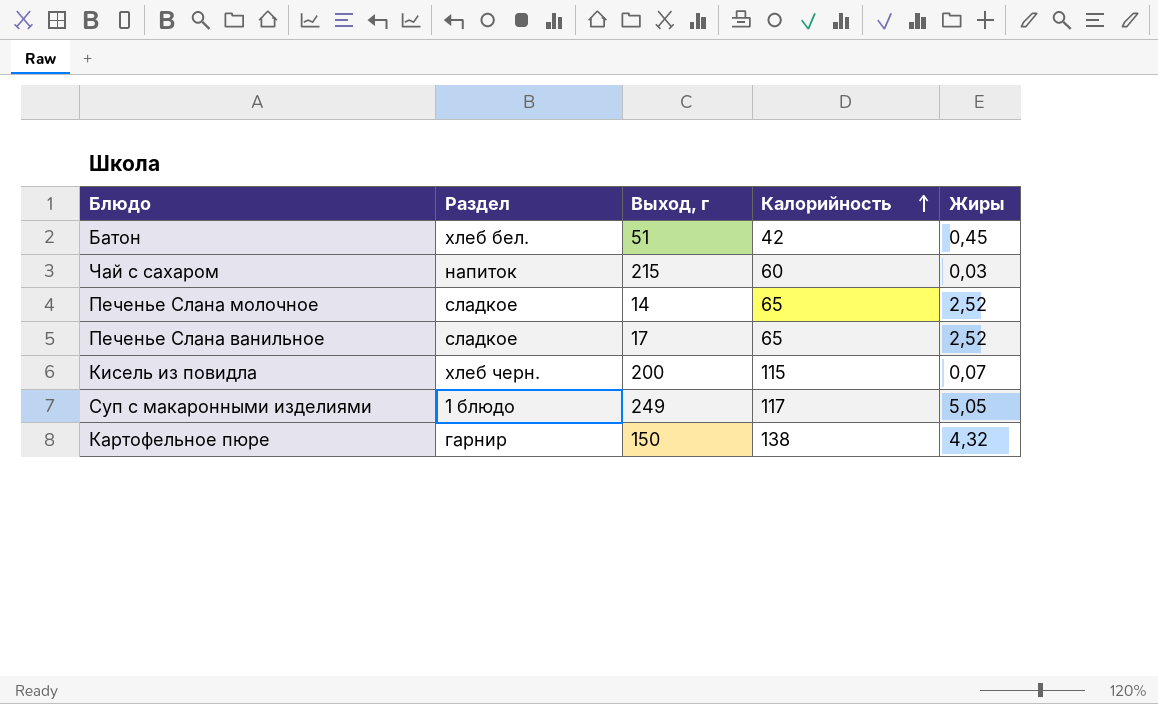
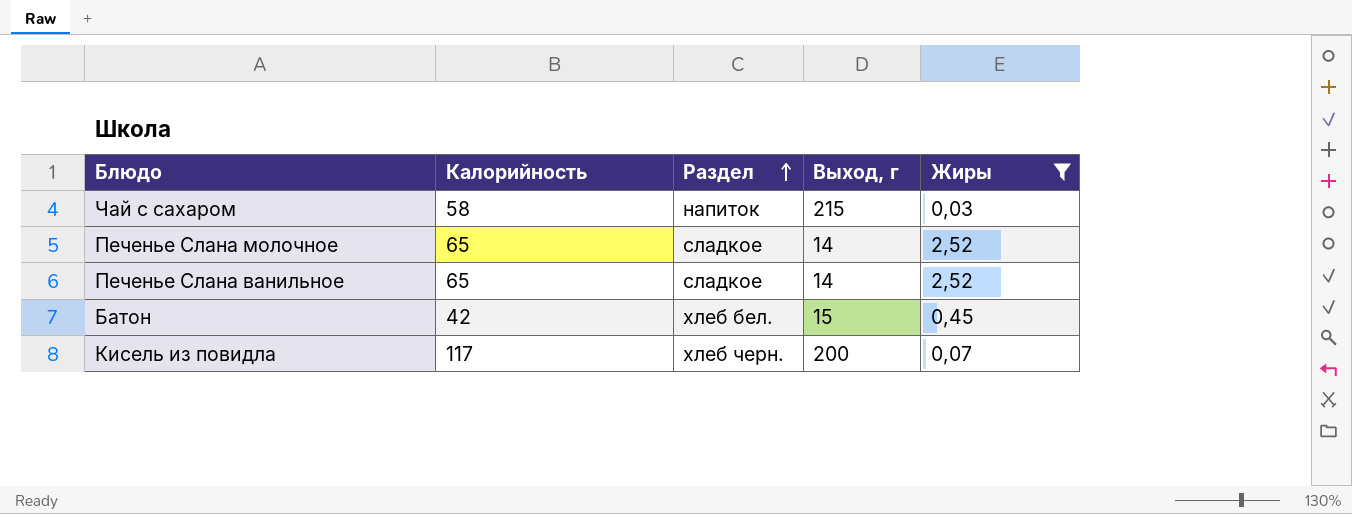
filter: none -> Жиры <= 2,52
row order: Калорийность ascending -> Раздел ascending
column Калорийность | position: 4 -> 2
Чай с сахаром | Калорийность: 60 -> 58
Печенье Слана ванильное | Выход, г: 17 -> 14
Батон | Выход, г: 51 -> 15
Кисель из повидла | Калорийность: 115 -> 117

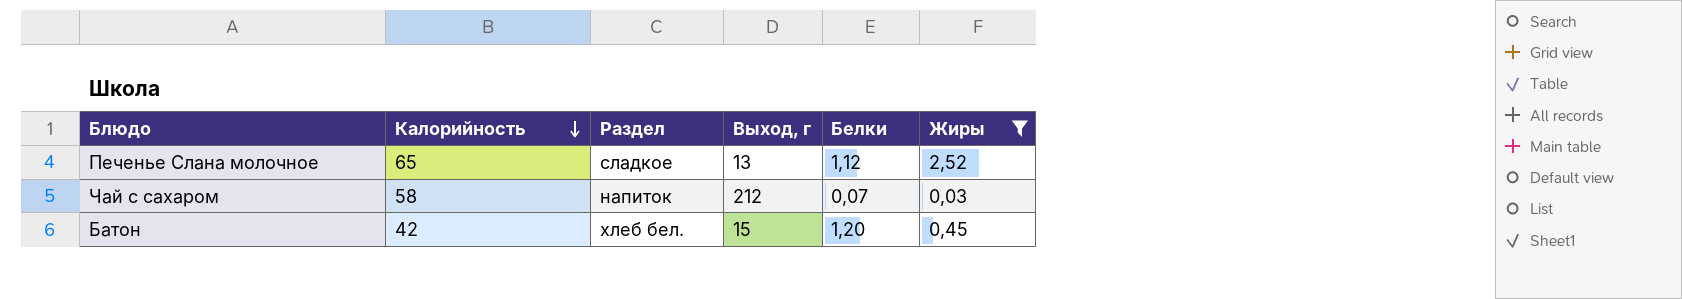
row order: Раздел ascending -> Калорийность descending
column Белки | position: none -> 5
row Печенье Слана ванильное: 65 | сладкое | 14 | 2,52 -> none
row Кисель из повидла: 117 | хлеб черн. | 200 | 0,07 -> none
Печенье Слана молочное | Выход, г: 14 -> 13
Чай с сахаром | Выход, г: 215 -> 212

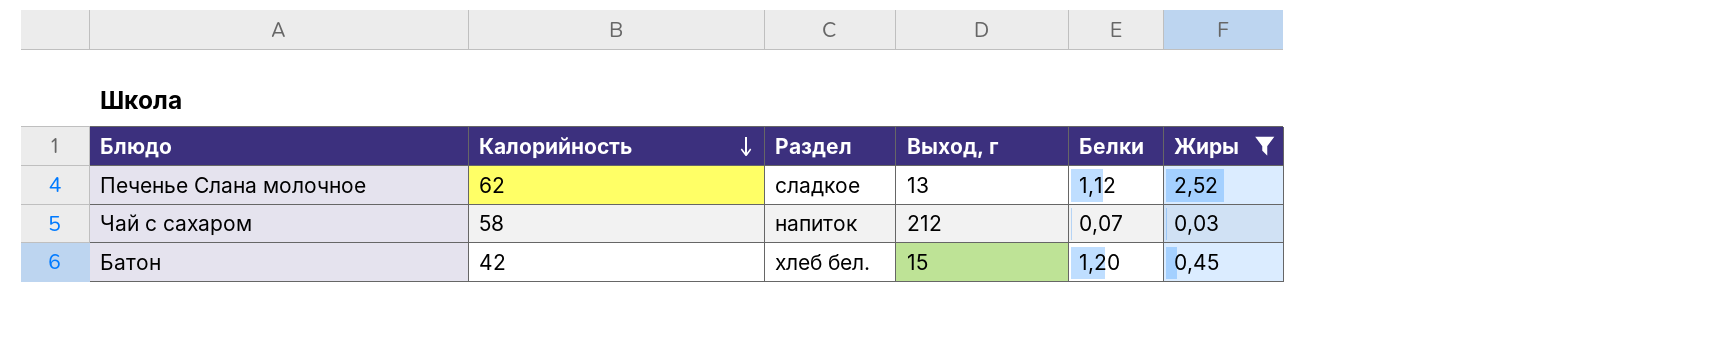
Печенье Слана молочное | Калорийность: 65 -> 62

